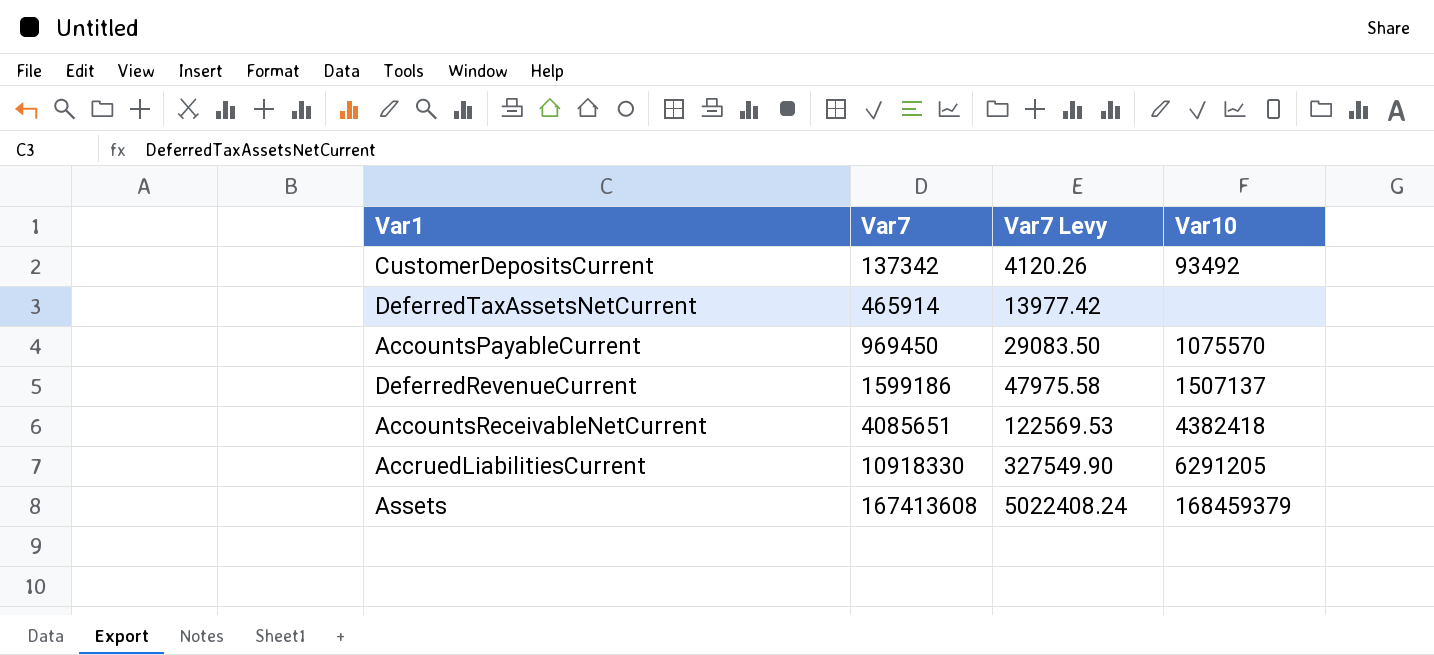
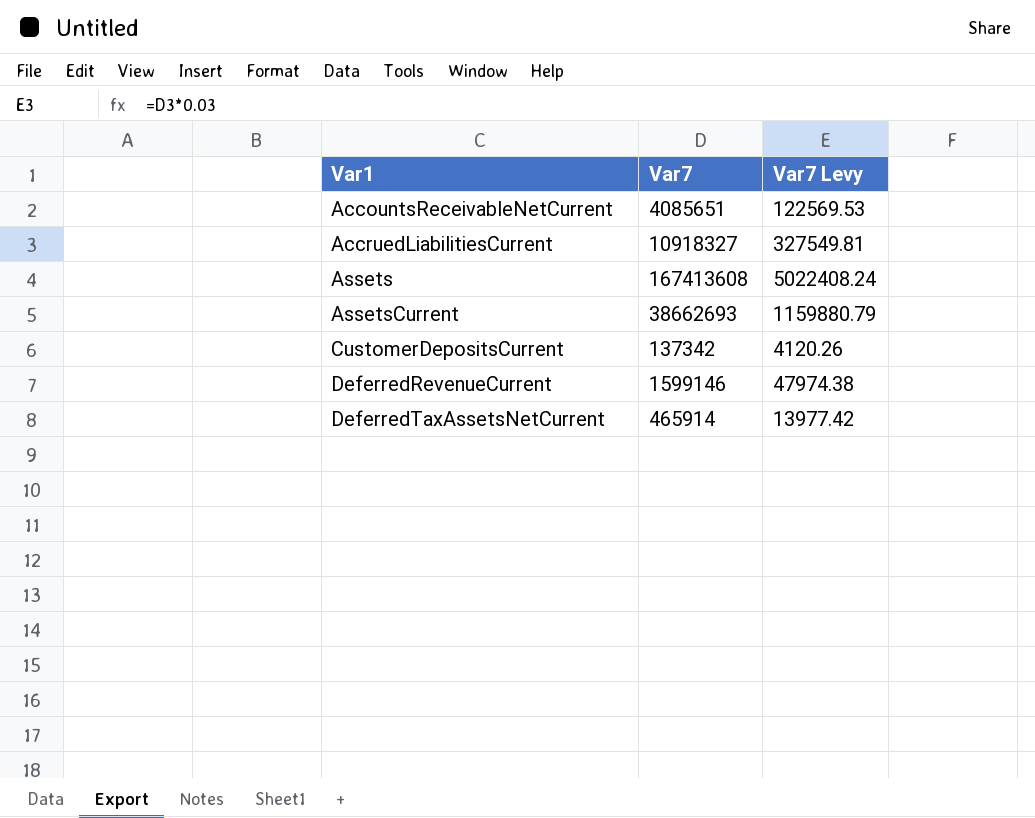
row order: Var7 ascending -> Var1 ascending
column Var10 | position: 4 -> none
row AccountsPayableCurrent: 969450 | 29083.50 | 1075570 -> none
AccruedLiabilitiesCurrent | Var7: 10918330 -> 10918327
AccruedLiabilitiesCurrent | Var7 Levy: 327549.90 -> 327549.81
row AssetsCurrent: none -> 38662693 | 1159880.79
DeferredRevenueCurrent | Var7: 1599186 -> 1599146
DeferredRevenueCurrent | Var7 Levy: 47975.58 -> 47974.38

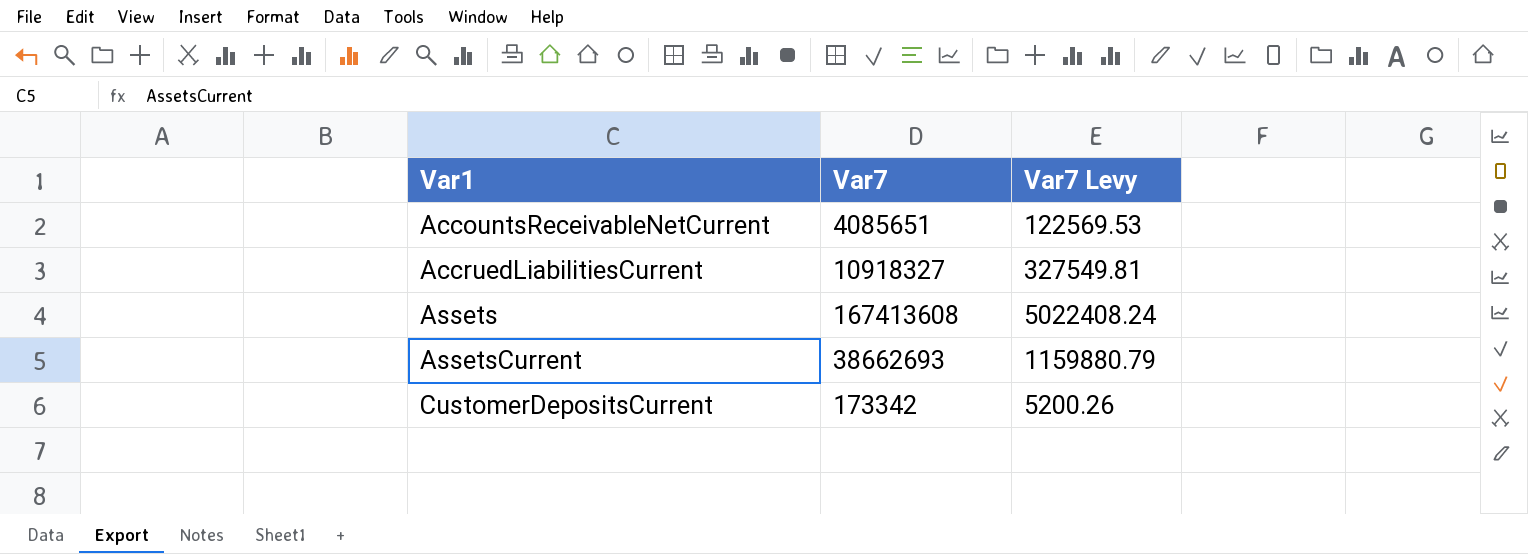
row DeferredRevenueCurrent: 1599146 | 47974.38 -> none
row DeferredTaxAssetsNetCurrent: 465914 | 13977.42 -> none
CustomerDepositsCurrent | Var7: 137342 -> 173342
CustomerDepositsCurrent | Var7 Levy: 4120.26 -> 5200.26

